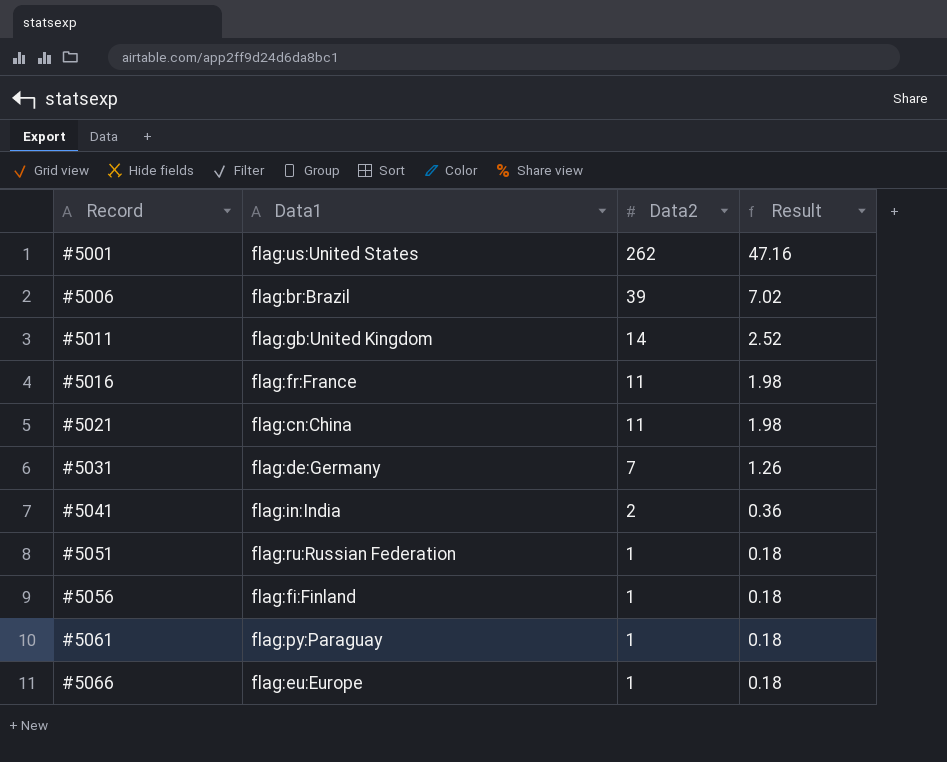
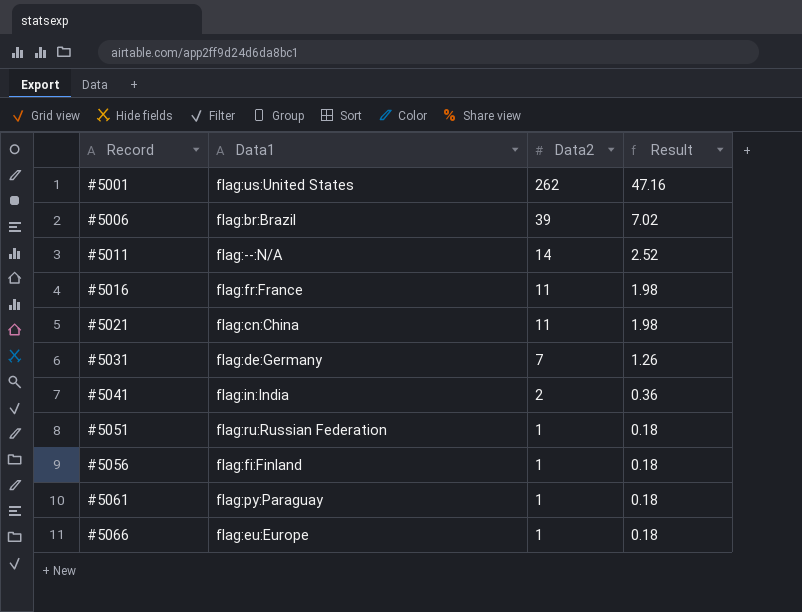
#5011 | Data1: flag:gb:United Kingdom -> flag:--:N/A

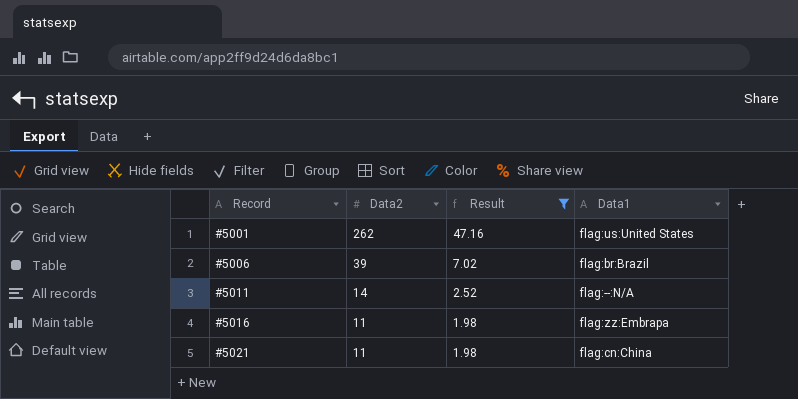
filter: none -> Result >= 1.98
column Data1 | position: 2 -> 4
#5016 | Data1: flag:fr:France -> flag:zz:Embrapa

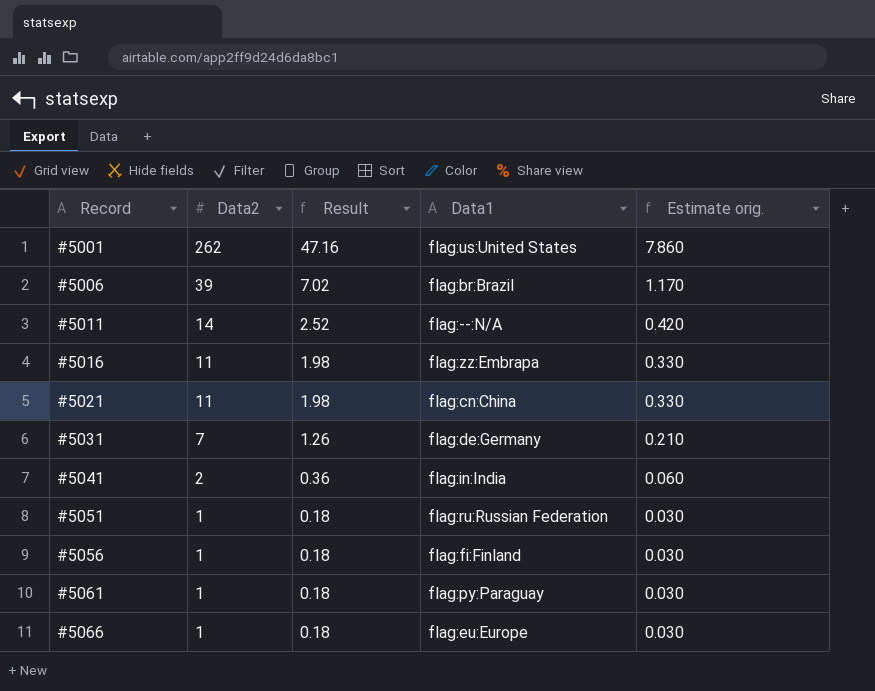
filter: Result >= 1.98 -> none
column Estimate orig. | formula: none -> [Data2] * 0.03

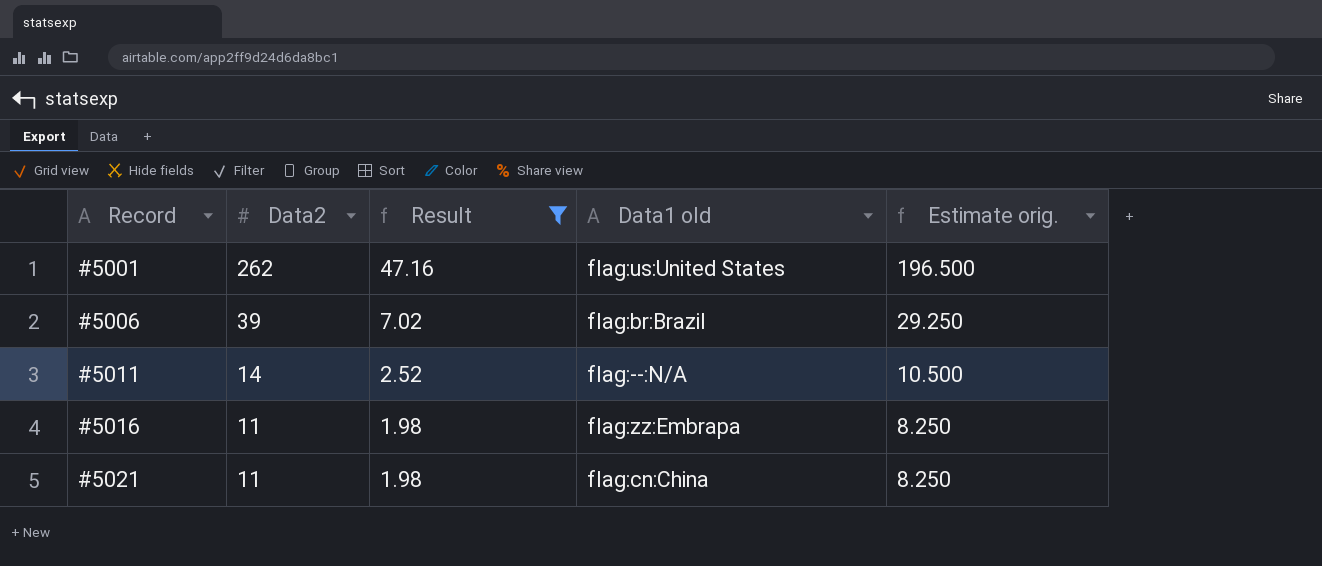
filter: none -> Result >= 1.98
column name: Data1 -> Data1 old
column Estimate orig. | formula: [Data2] * 0.03 -> [Data2] * 0.75

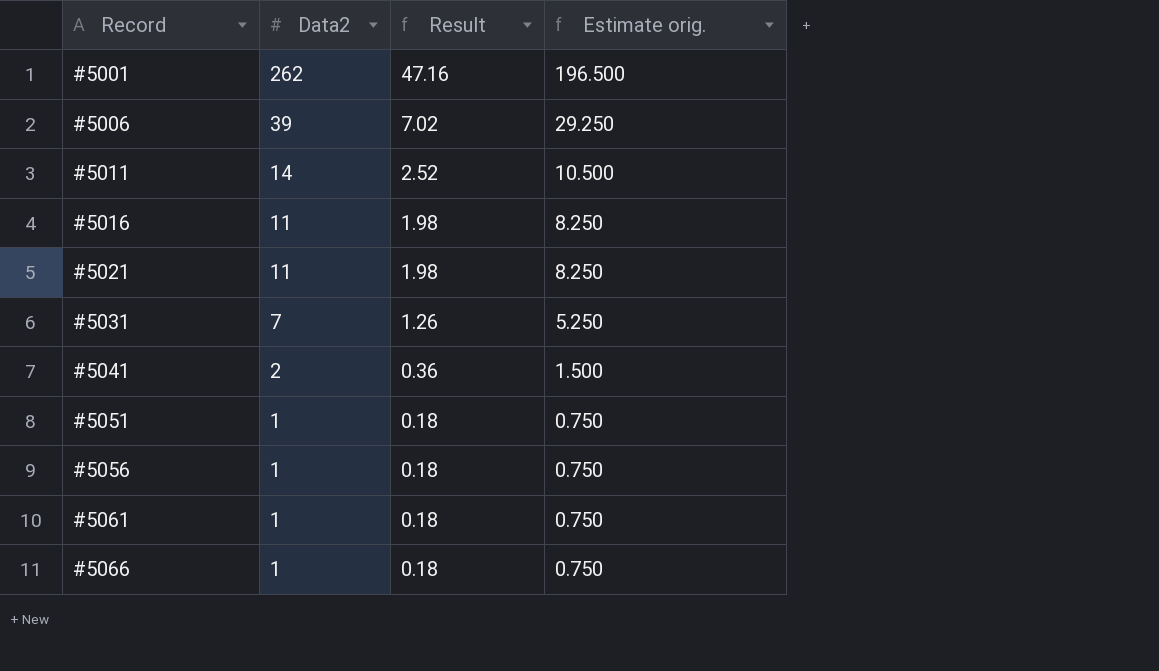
filter: Result >= 1.98 -> none
column Data1 old | position: 4 -> none

